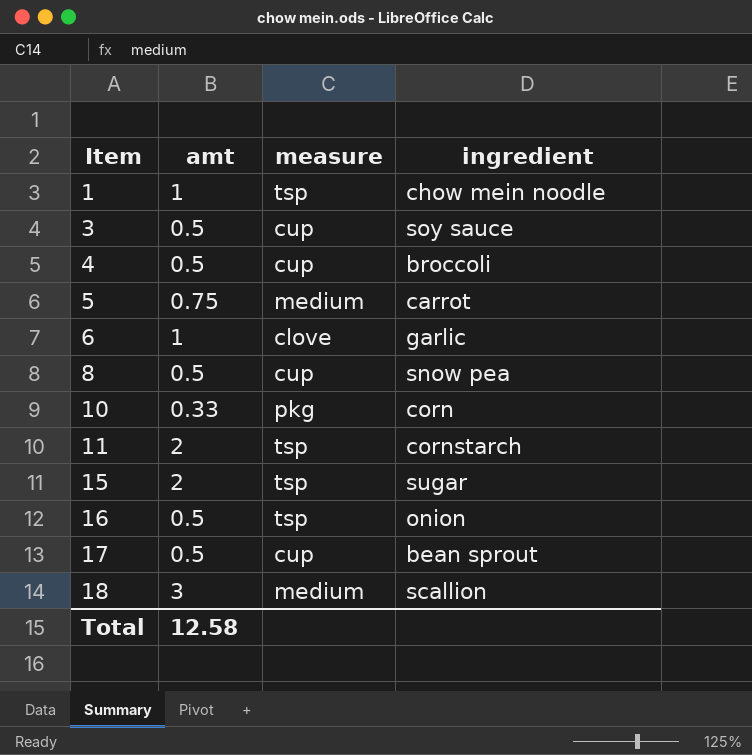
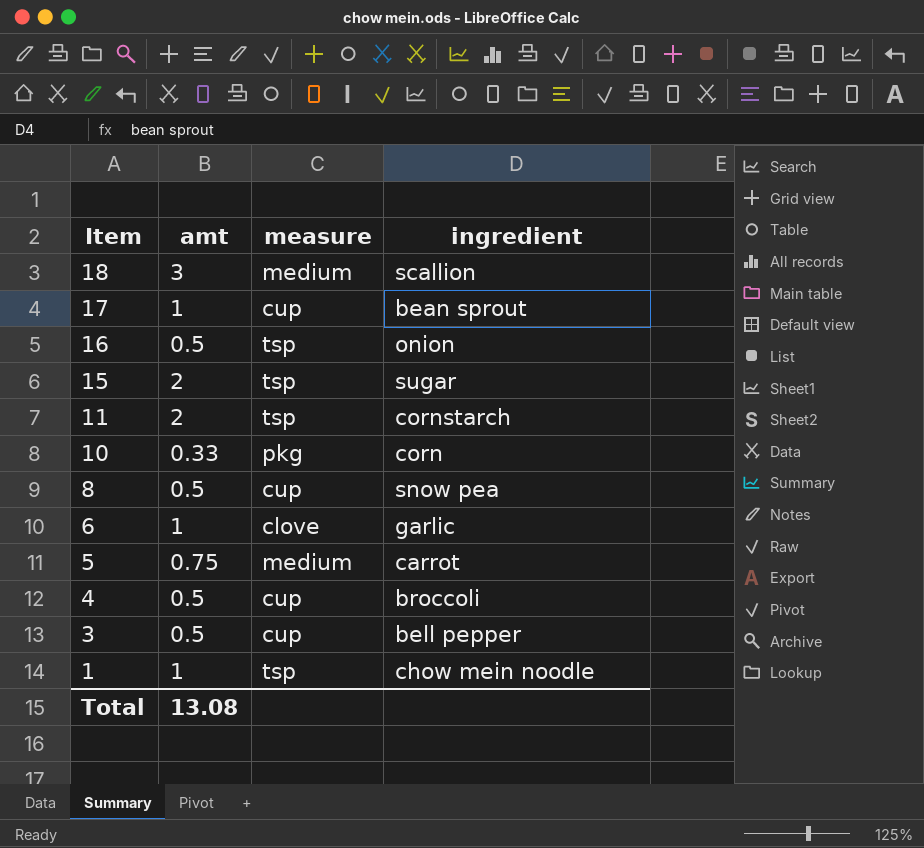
row order: Item ascending -> Item descending
17 | amt: 0.5 -> 1
3 | ingredient: soy sauce -> bell pepper
Total | amt: 12.58 -> 13.08

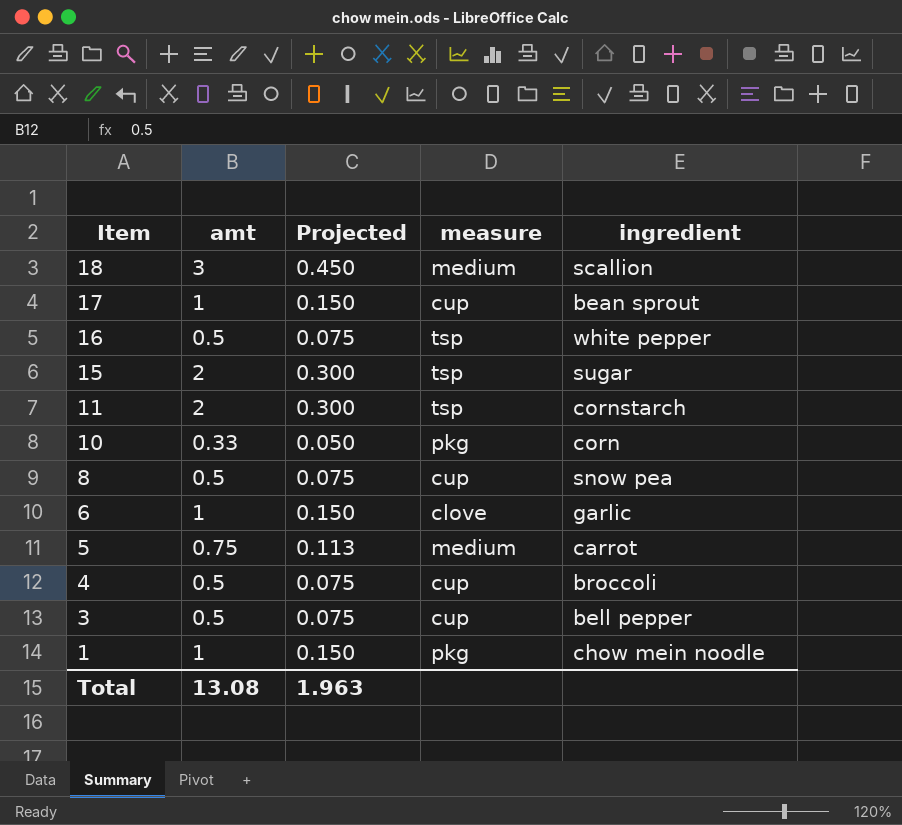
column Projected | formula: none -> [amt] * 0.15
16 | ingredient: onion -> white pepper
1 | measure: tsp -> pkg

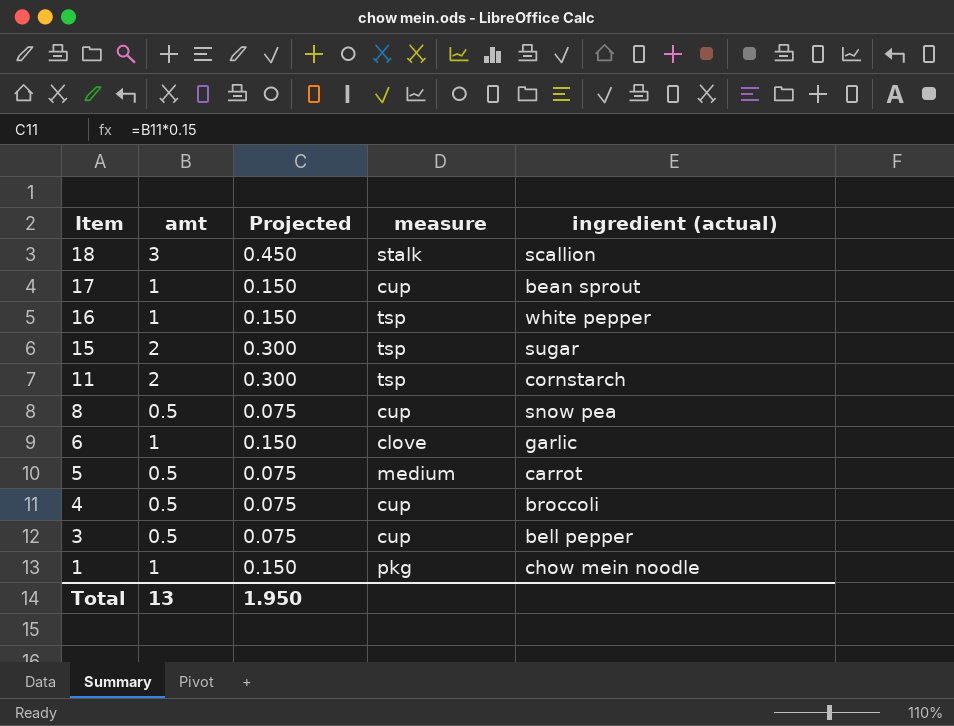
column name: ingredient -> ingredient (actual)
row 10: 0.33 | 0.050 | pkg | corn -> none
18 | measure: medium -> stalk
16 | amt: 0.5 -> 1
16 | Projected: 0.075 -> 0.150
5 | amt: 0.75 -> 0.5
5 | Projected: 0.113 -> 0.075
Total | amt: 13.08 -> 13
Total | Projected: 1.963 -> 1.950

